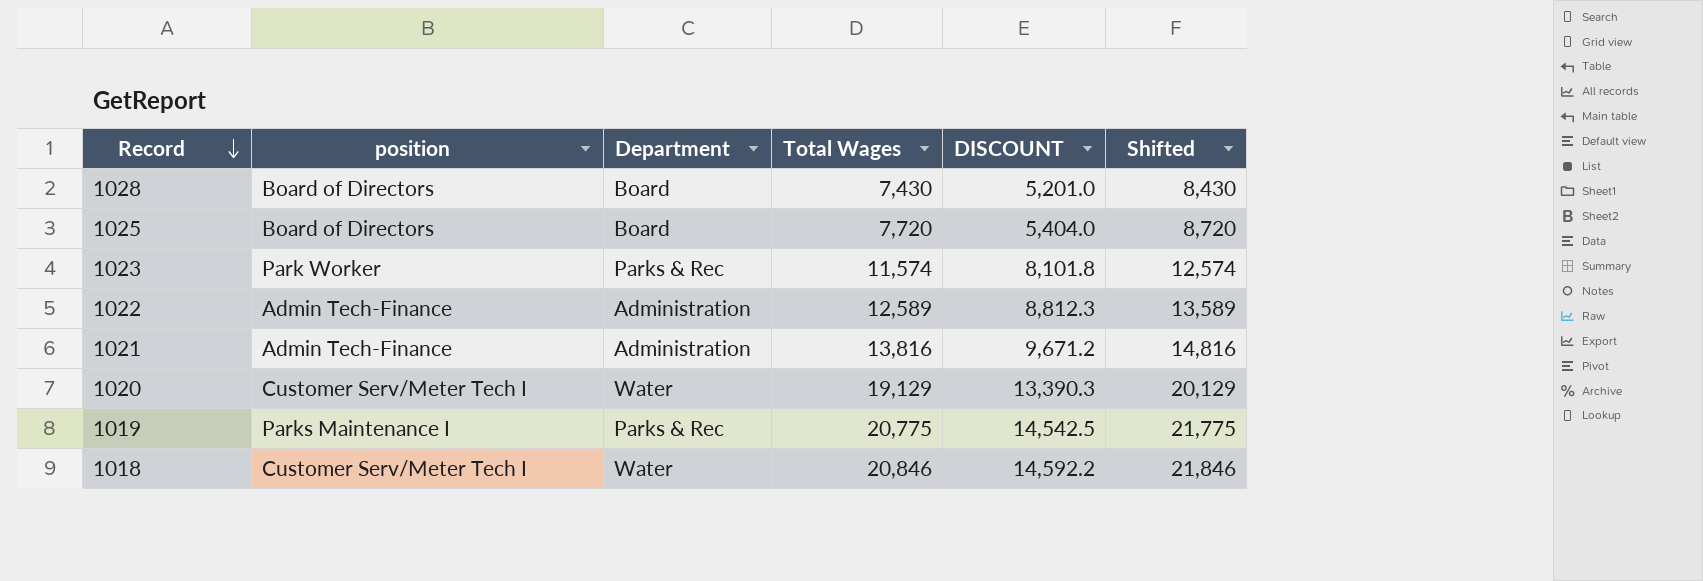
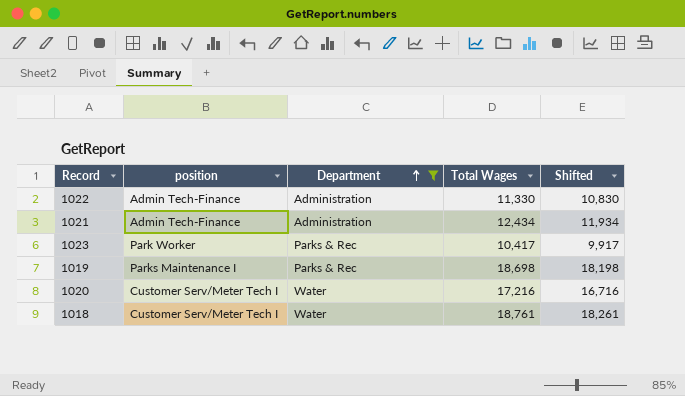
filter: none -> Department != Board
row order: Record descending -> Department ascending
column DISCOUNT | formula: [Total Wages] * 0.7 -> none
column Shifted | formula: [Total Wages] + 1000 -> [Total Wages] - 500
1022 | Total Wages: 12,589 -> 11,330
1021 | Total Wages: 13,816 -> 12,434
1023 | Total Wages: 11,574 -> 10,417
1019 | Total Wages: 20,775 -> 18,698
1020 | Total Wages: 19,129 -> 17,216
1018 | Total Wages: 20,846 -> 18,761

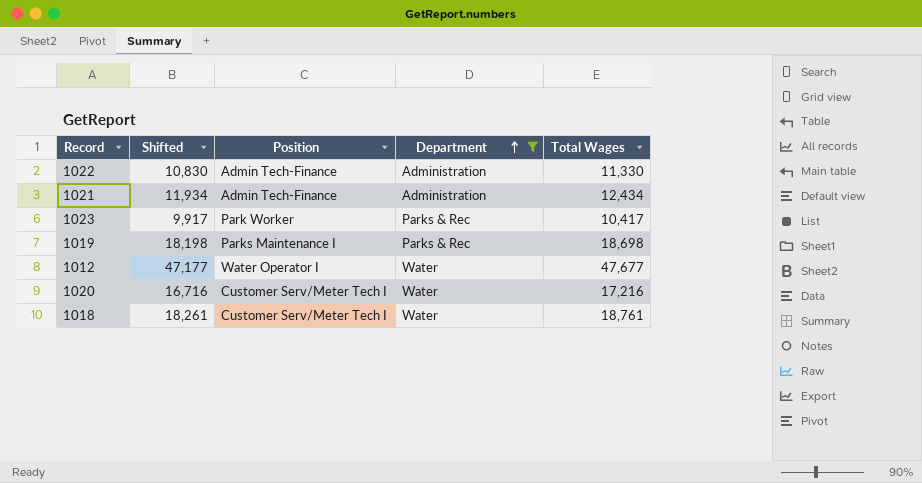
column Shifted | position: 5 -> 2
column name: position -> Position
row 1012: none -> 47,177 | Water Operator I | Water | 47,677

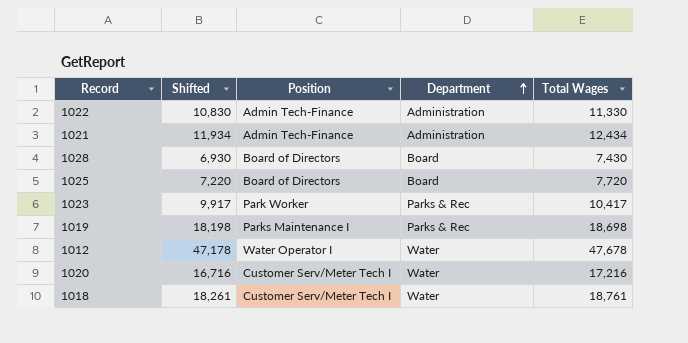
filter: Department != Board -> none
1012 | Shifted: 47,177 -> 47,178
1012 | Total Wages: 47,677 -> 47,678

